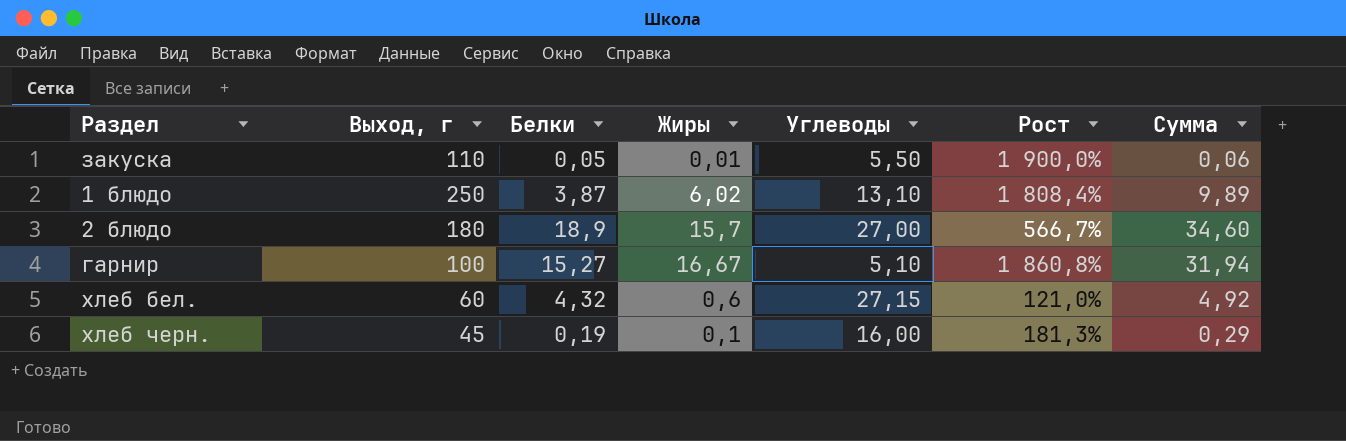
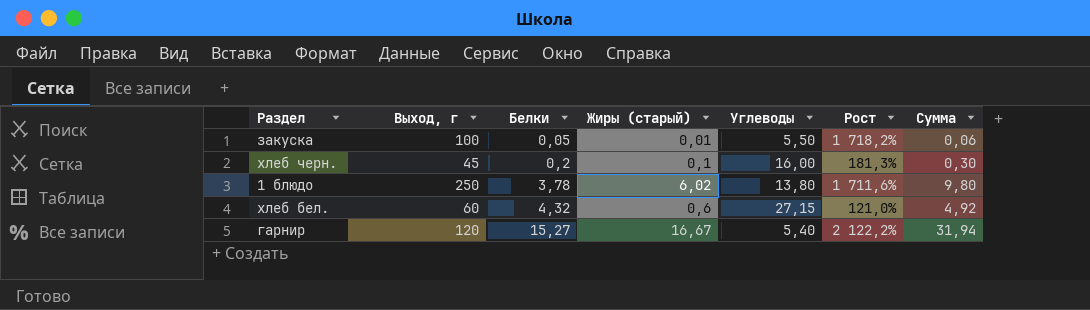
row order: none -> Белки ascending
column name: Жиры -> Жиры (старый)
row 2 блюдо: 180 | 18,9 | 15,7 | 27,00 | 566,7% | 34,60 -> none
закуска | Выход, г: 110 -> 100
закуска | Рост: 1 900,0% -> 1 718,2%
хлеб черн. | Белки: 0,19 -> 0,2
хлеб черн. | Сумма: 0,29 -> 0,30
1 блюдо | Белки: 3,87 -> 3,78
1 блюдо | Углеводы: 13,10 -> 13,80
1 блюдо | Рост: 1 808,4% -> 1 711,6%
1 блюдо | Сумма: 9,89 -> 9,80
гарнир | Выход, г: 100 -> 120
гарнир | Углеводы: 5,10 -> 5,40
гарнир | Рост: 1 860,8% -> 2 122,2%

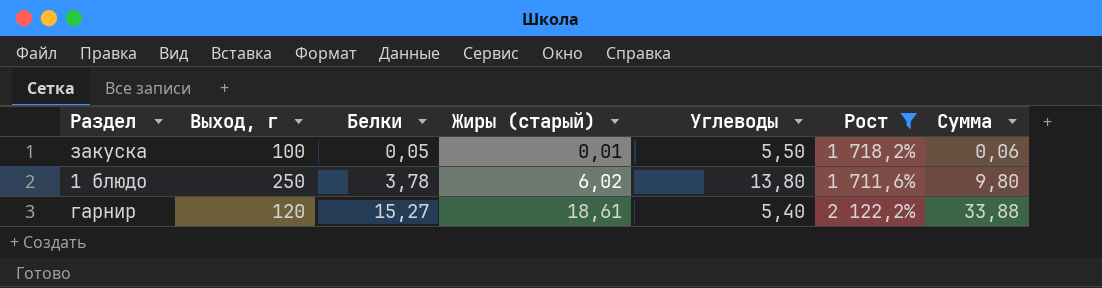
filter: none -> Рост >= 1 711,6%
гарнир | Жиры (старый): 16,67 -> 18,61
гарнир | Сумма: 31,94 -> 33,88

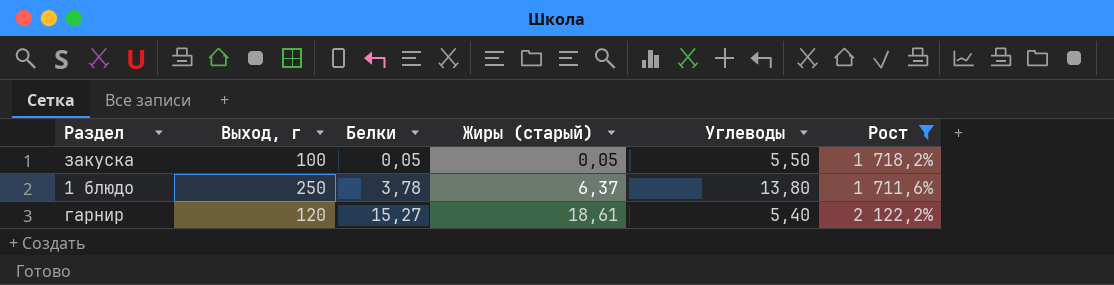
column Сумма | formula: [Белки] + [Жиры (старый)] -> none
закуска | Жиры (старый): 0,01 -> 0,05
1 блюдо | Жиры (старый): 6,02 -> 6,37

